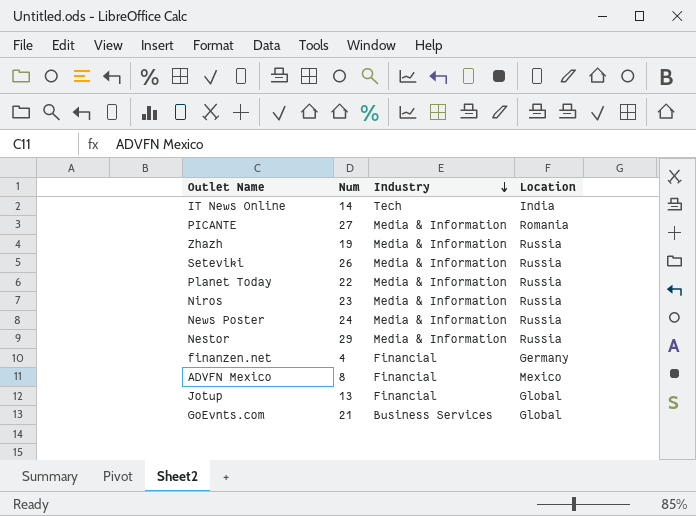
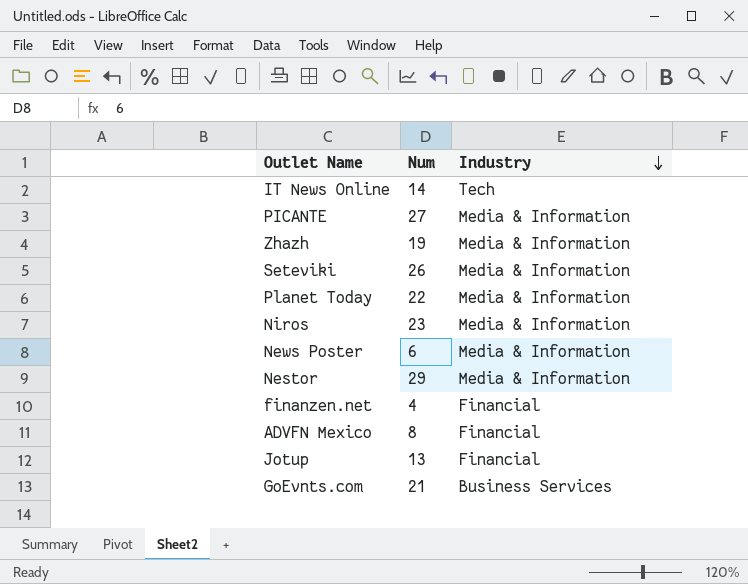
column Location | position: 4 -> none
News Poster | Num: 24 -> 6

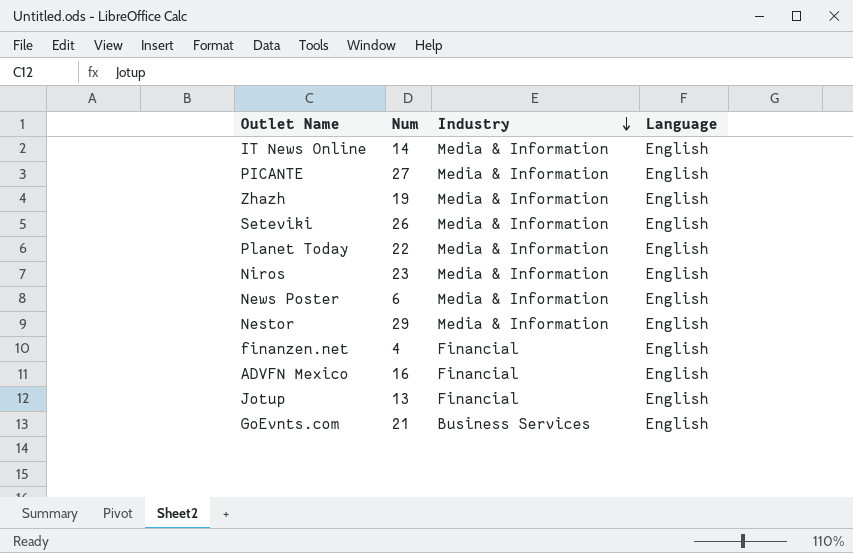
column Language | position: none -> 4
IT News Online | Industry: Tech -> Media & Information
ADVFN Mexico | Num: 8 -> 16

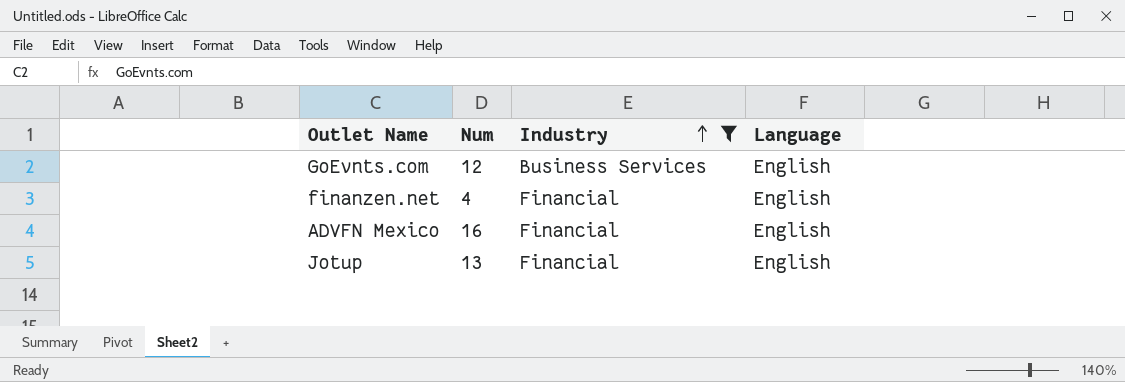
filter: none -> Industry != Media & Information
row order: Industry descending -> Industry ascending
GoEvnts.com | Num: 21 -> 12

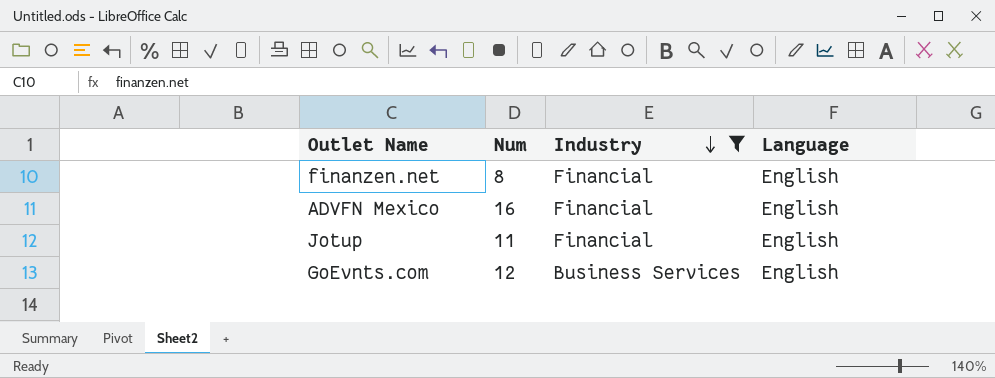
row order: Industry ascending -> Industry descending
finanzen.net | Num: 4 -> 8
Jotup | Num: 13 -> 11

